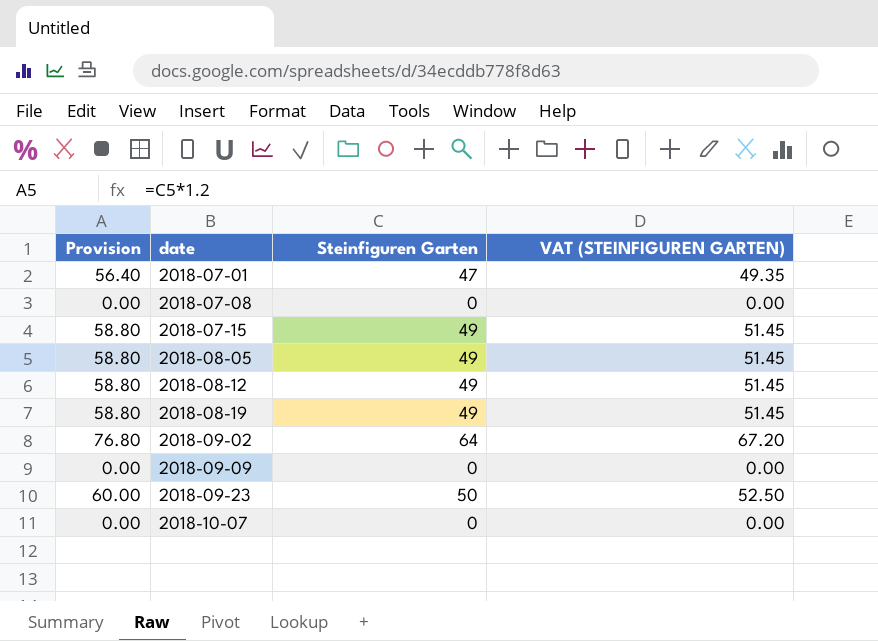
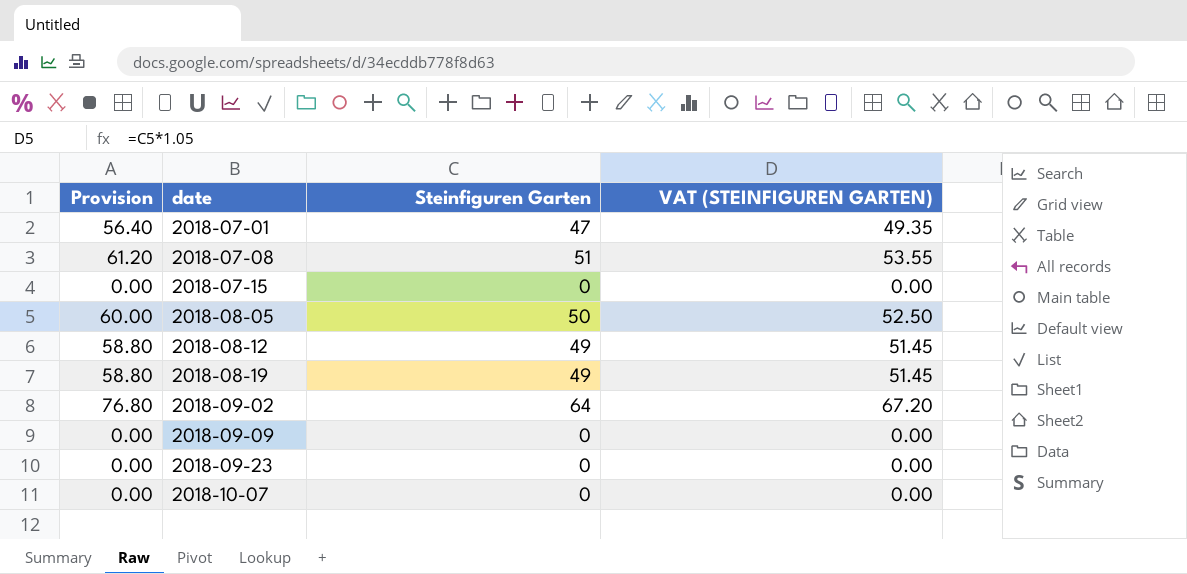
2018-07-08 | Provision: 0.00 -> 61.20
2018-07-08 | Steinfiguren Garten: 0 -> 51
2018-07-08 | VAT (STEINFIGUREN GARTEN): 0.00 -> 53.55
2018-07-15 | Provision: 58.80 -> 0.00
2018-07-15 | Steinfiguren Garten: 49 -> 0
2018-07-15 | VAT (STEINFIGUREN GARTEN): 51.45 -> 0.00
2018-08-05 | Provision: 58.80 -> 60.00
2018-08-05 | Steinfiguren Garten: 49 -> 50
2018-08-05 | VAT (STEINFIGUREN GARTEN): 51.45 -> 52.50
2018-09-23 | Provision: 60.00 -> 0.00
2018-09-23 | Steinfiguren Garten: 50 -> 0
2018-09-23 | VAT (STEINFIGUREN GARTEN): 52.50 -> 0.00

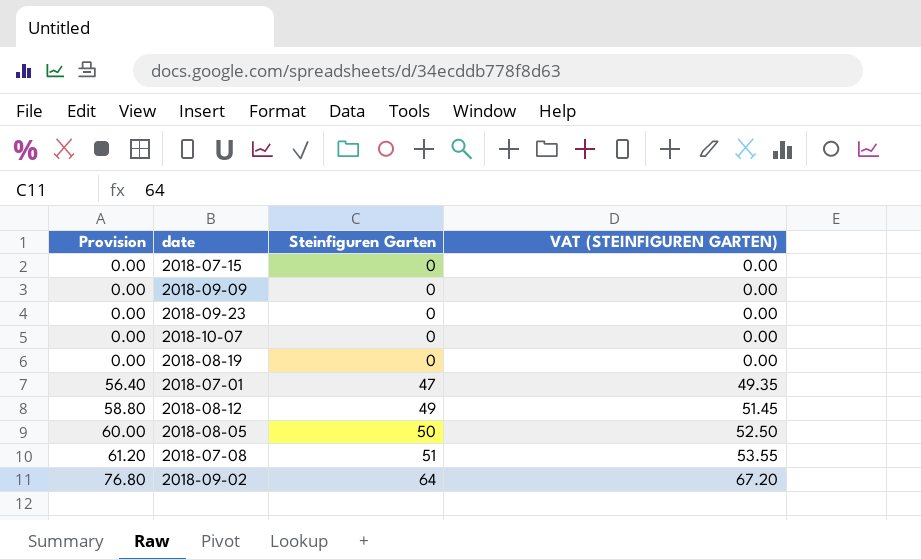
row order: date ascending -> Provision ascending
2018-08-19 | Provision: 58.80 -> 0.00
2018-08-19 | Steinfiguren Garten: 49 -> 0
2018-08-19 | VAT (STEINFIGUREN GARTEN): 51.45 -> 0.00

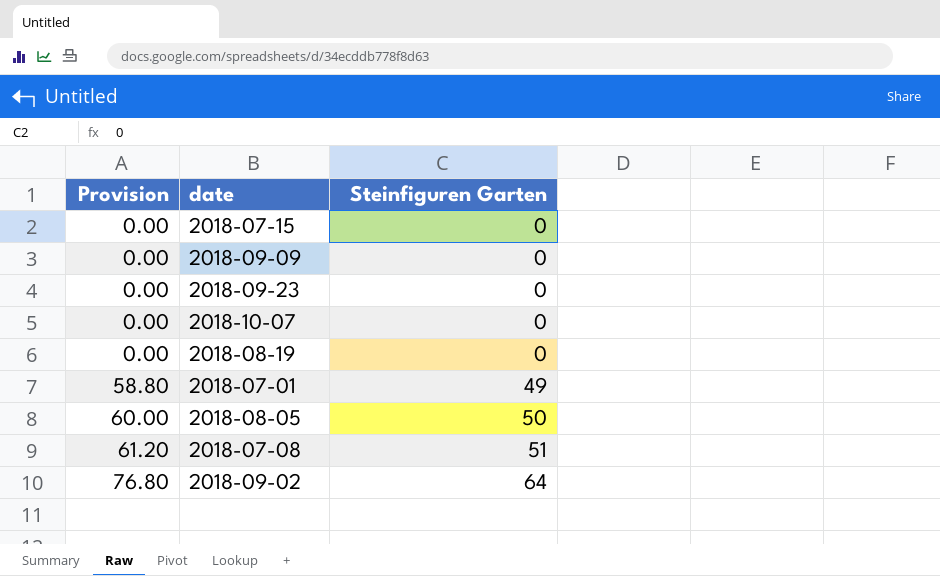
column VAT (STEINFIGUREN GARTEN) | formula: [Steinfiguren Garten] * 1.05 -> none
row 2018-08-12: 58.80 | 49 | 51.45 -> none
2018-07-01 | Provision: 56.40 -> 58.80
2018-07-01 | Steinfiguren Garten: 47 -> 49

